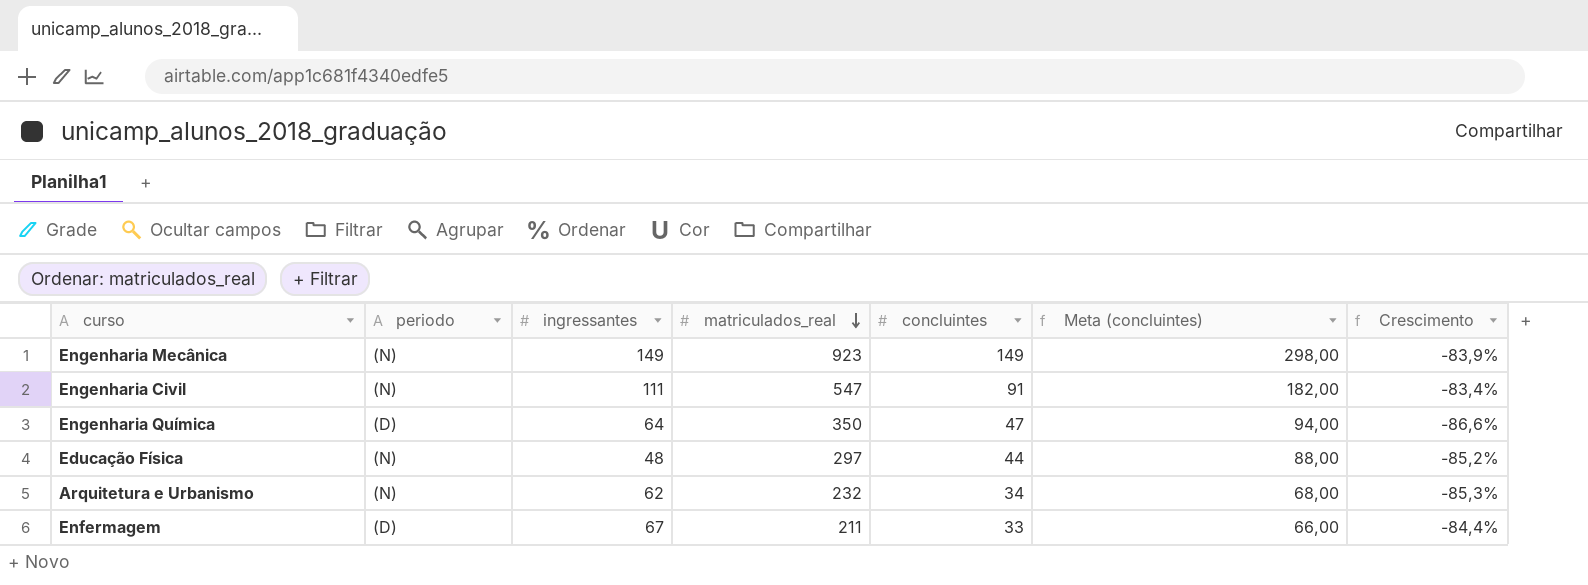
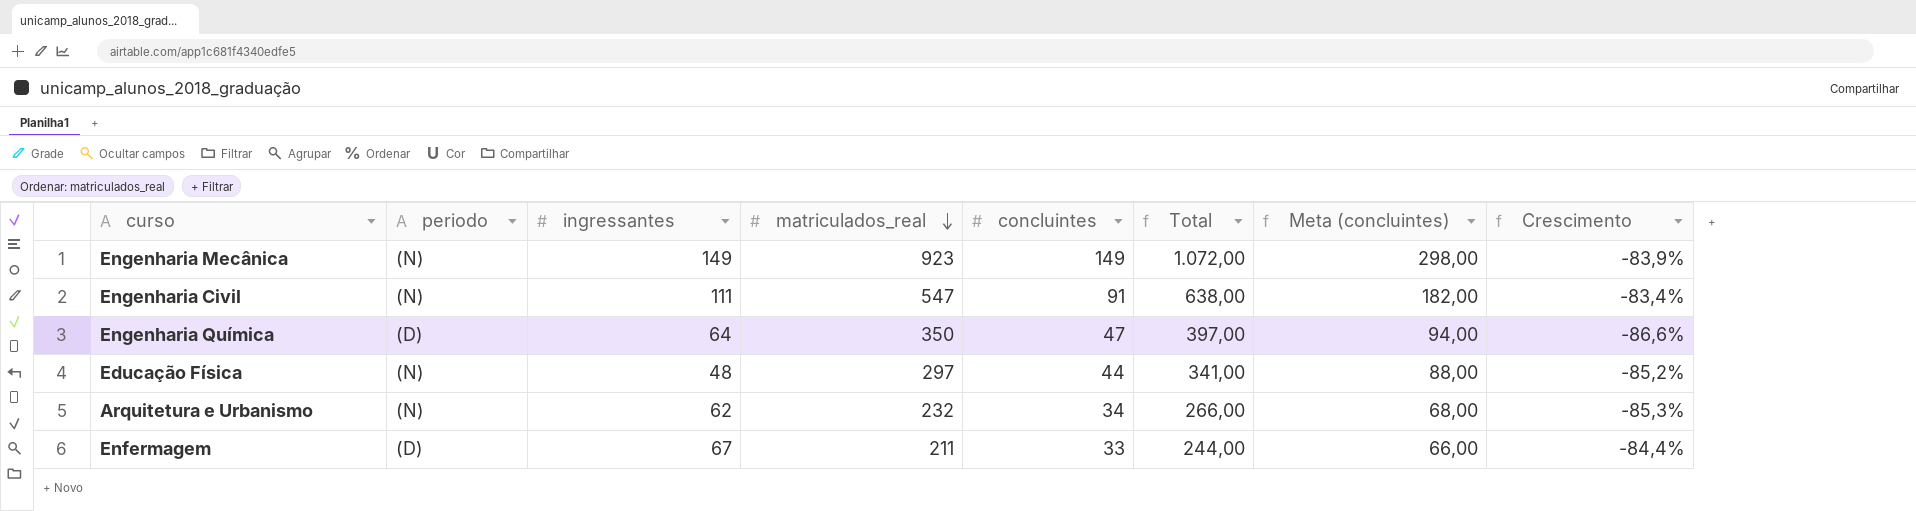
column Total | formula: none -> [matriculados_real] + [concluintes]

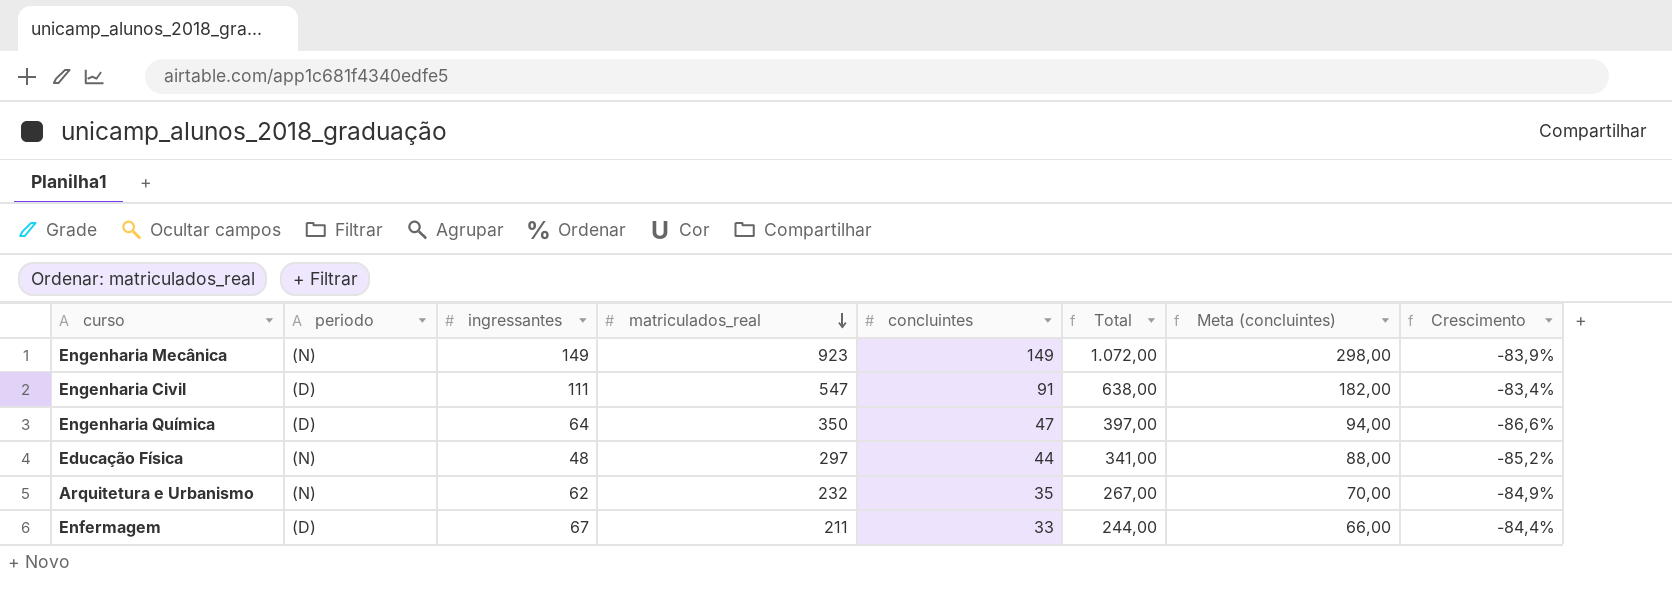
Engenharia Civil | periodo: (N) -> (D)
Arquitetura e Urbanismo | concluintes: 34 -> 35
Arquitetura e Urbanismo | Total: 266,00 -> 267,00
Arquitetura e Urbanismo | Meta (concluintes): 68,00 -> 70,00
Arquitetura e Urbanismo | Crescimento: -85,3% -> -84,9%

